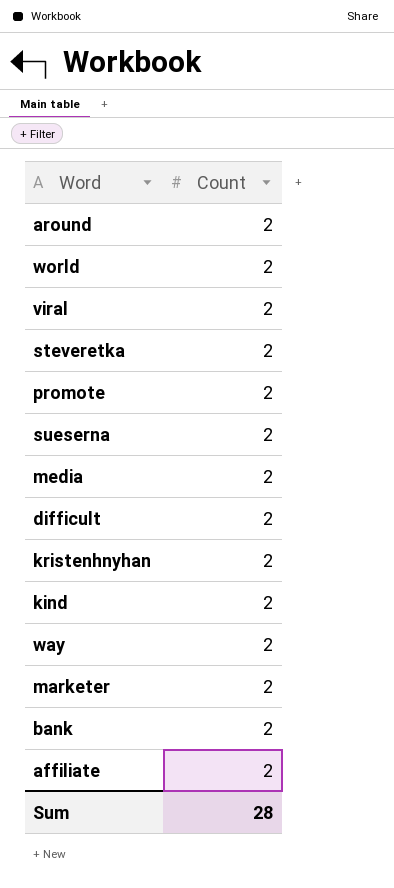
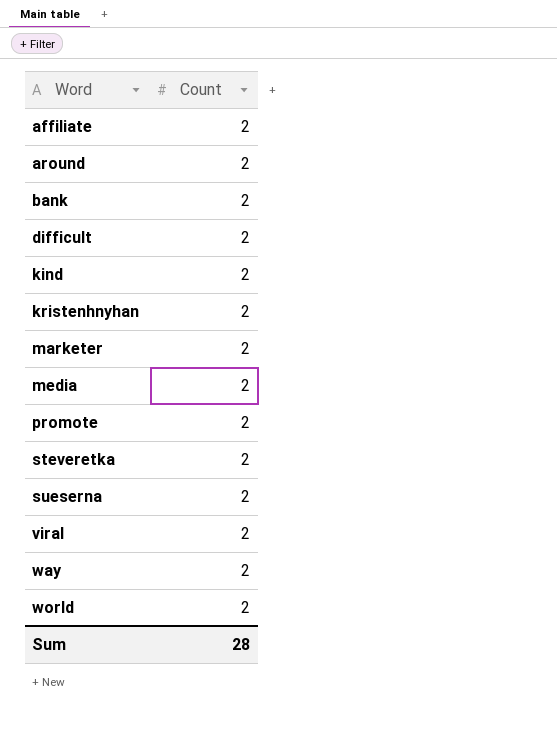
row order: none -> Word ascending

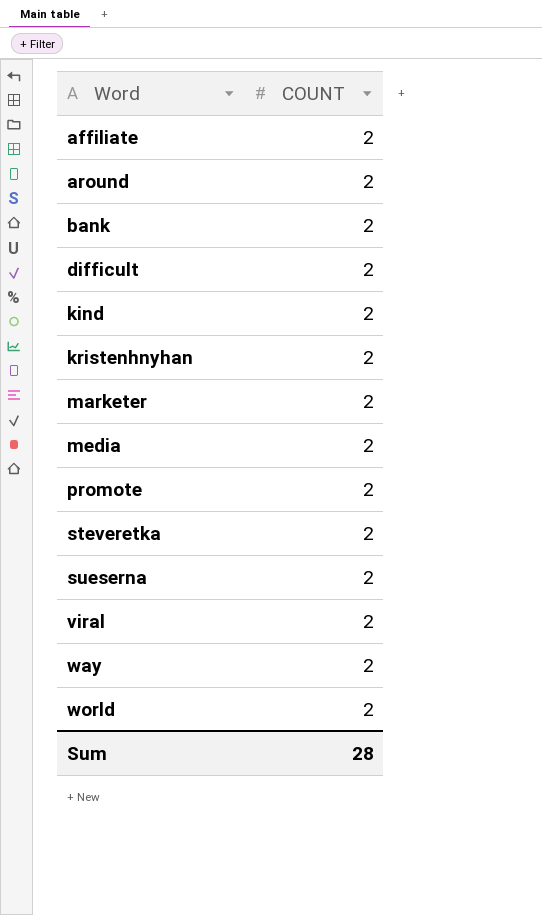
column name: Count -> COUNT

